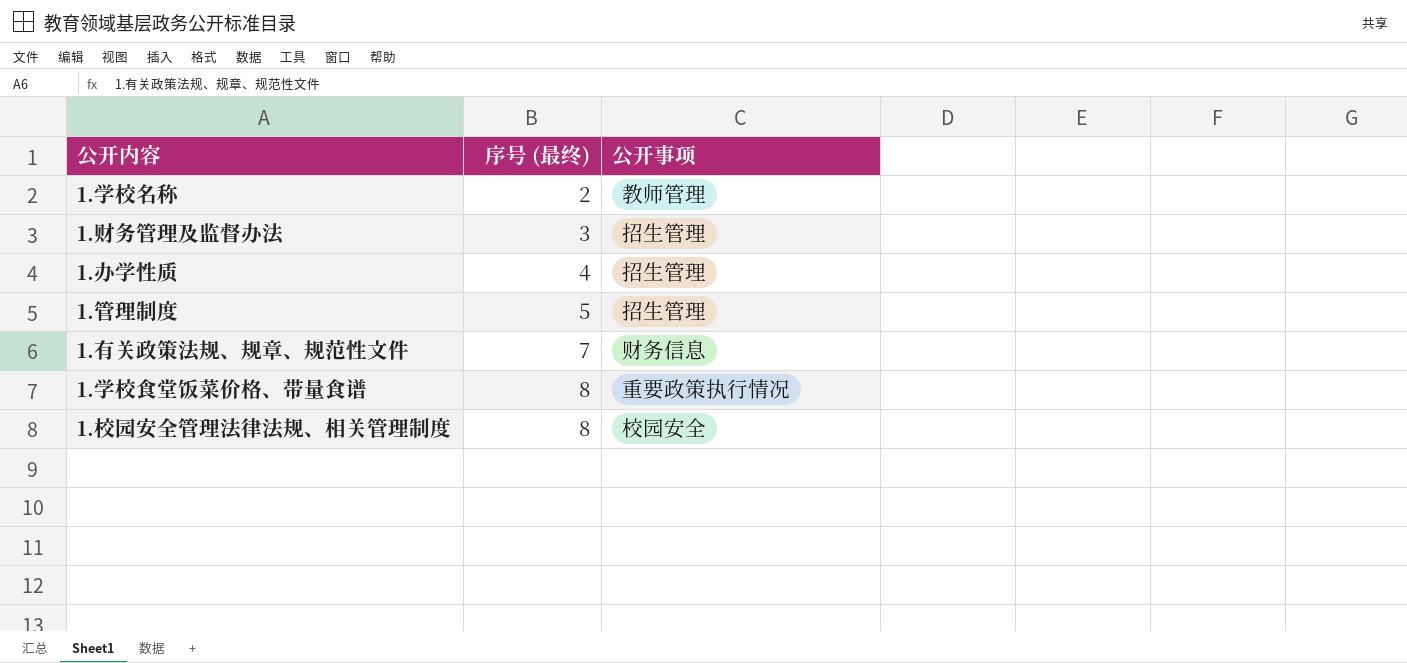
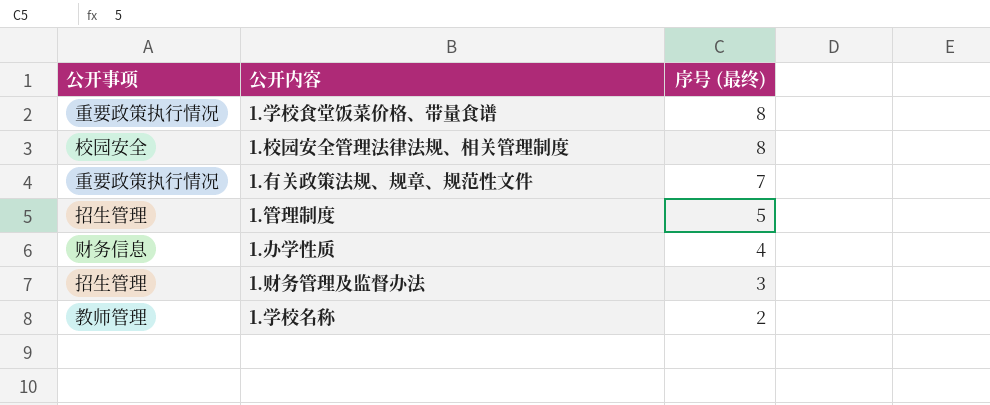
row order: 序号 (最终) ascending -> 序号 (最终) descending
column 公开事项 | position: 3 -> 1
1.有关政策法规、规章、规范性文件 | 公开事项: 财务信息 -> 重要政策执行情况
1.办学性质 | 公开事项: 招生管理 -> 财务信息

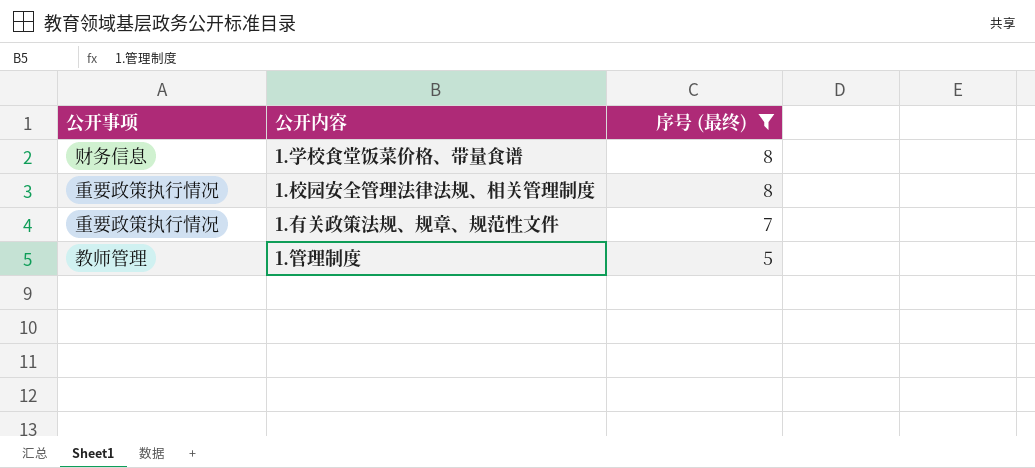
filter: none -> 序号 (最终) >= 5
1.学校食堂饭菜价格、带量食谱 | 公开事项: 重要政策执行情况 -> 财务信息
1.校园安全管理法律法规、相关管理制度 | 公开事项: 校园安全 -> 重要政策执行情况
1.管理制度 | 公开事项: 招生管理 -> 教师管理

